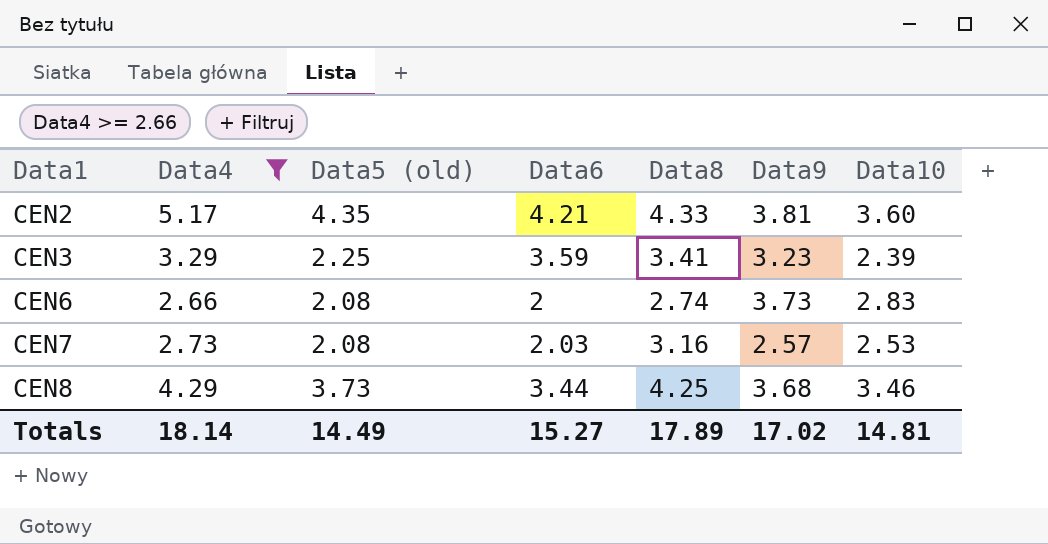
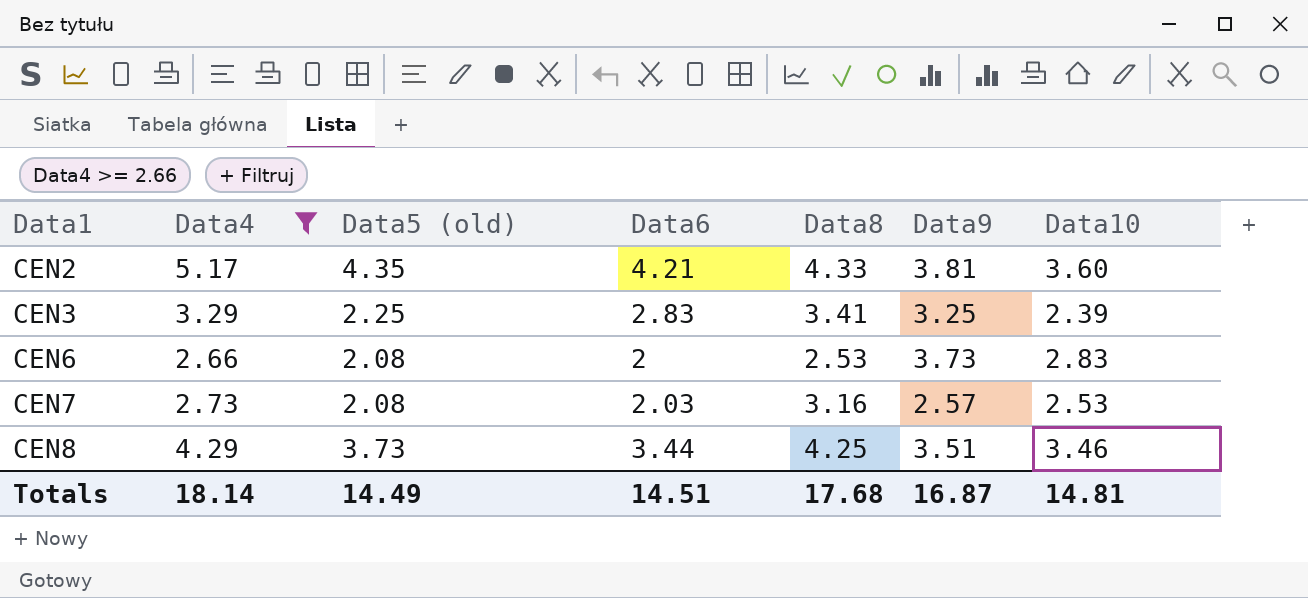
CEN3 | Data6: 3.59 -> 2.83
CEN3 | Data9: 3.23 -> 3.25
CEN6 | Data8: 2.74 -> 2.53
CEN8 | Data9: 3.68 -> 3.51
Totals | Data6: 15.27 -> 14.51
Totals | Data8: 17.89 -> 17.68
Totals | Data9: 17.02 -> 16.87

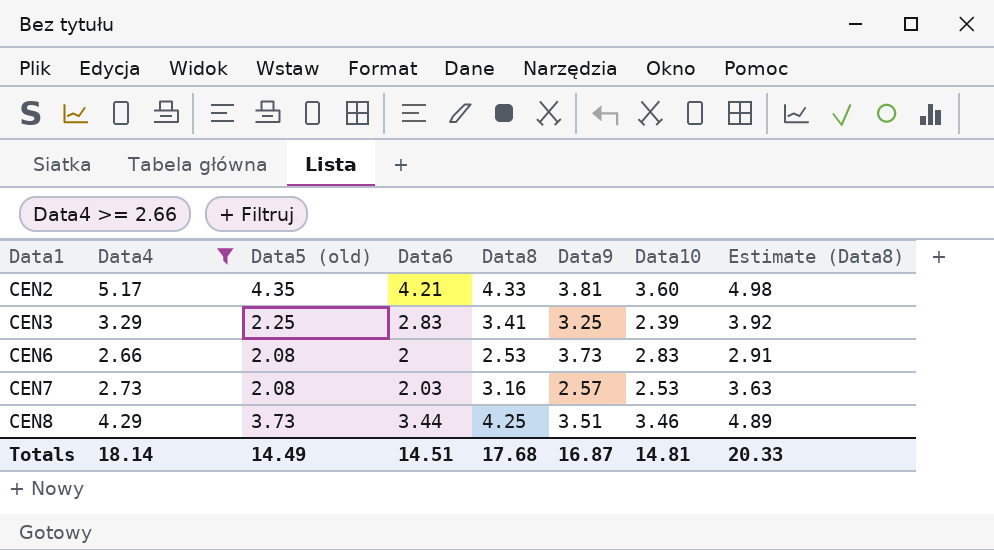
column Estimate (Data8) | formula: none -> [Data8] * 1.15

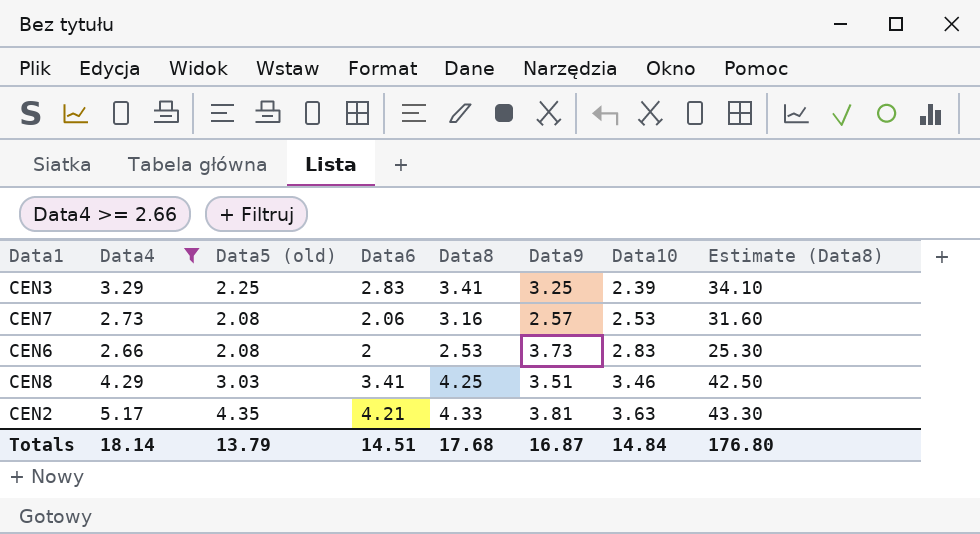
row order: Data1 ascending -> Data10 ascending
column Estimate (Data8) | formula: [Data8] * 1.15 -> [Data8] * 10
CEN7 | Data6: 2.03 -> 2.06
CEN8 | Data5 (old): 3.73 -> 3.03
CEN8 | Data6: 3.44 -> 3.41
CEN2 | Data10: 3.60 -> 3.63
Totals | Data5 (old): 14.49 -> 13.79
Totals | Data10: 14.81 -> 14.84
Totals | Estimate (Data8): 20.33 -> 176.80

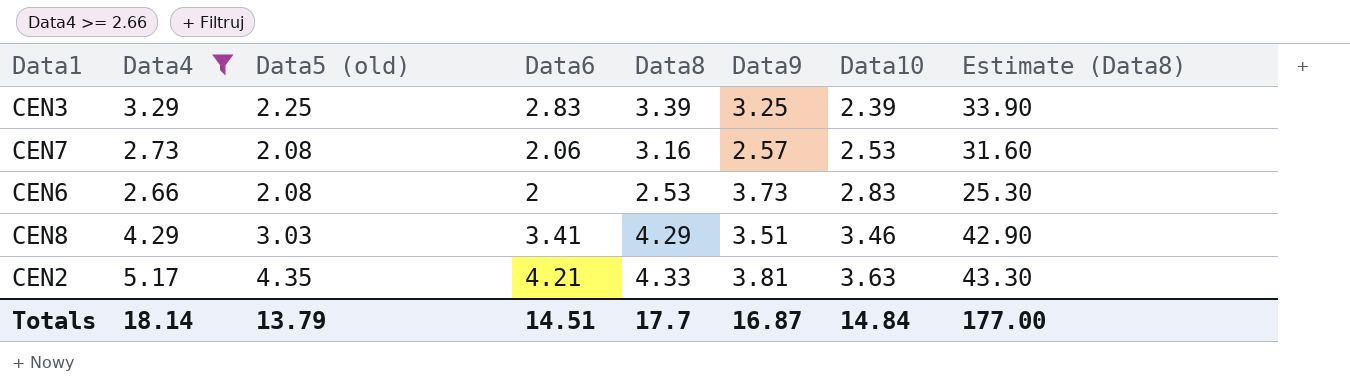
CEN3 | Data8: 3.41 -> 3.39
CEN3 | Estimate (Data8): 34.10 -> 33.90
CEN8 | Data8: 4.25 -> 4.29
CEN8 | Estimate (Data8): 42.50 -> 42.90
Totals | Data8: 17.68 -> 17.7
Totals | Estimate (Data8): 176.80 -> 177.00

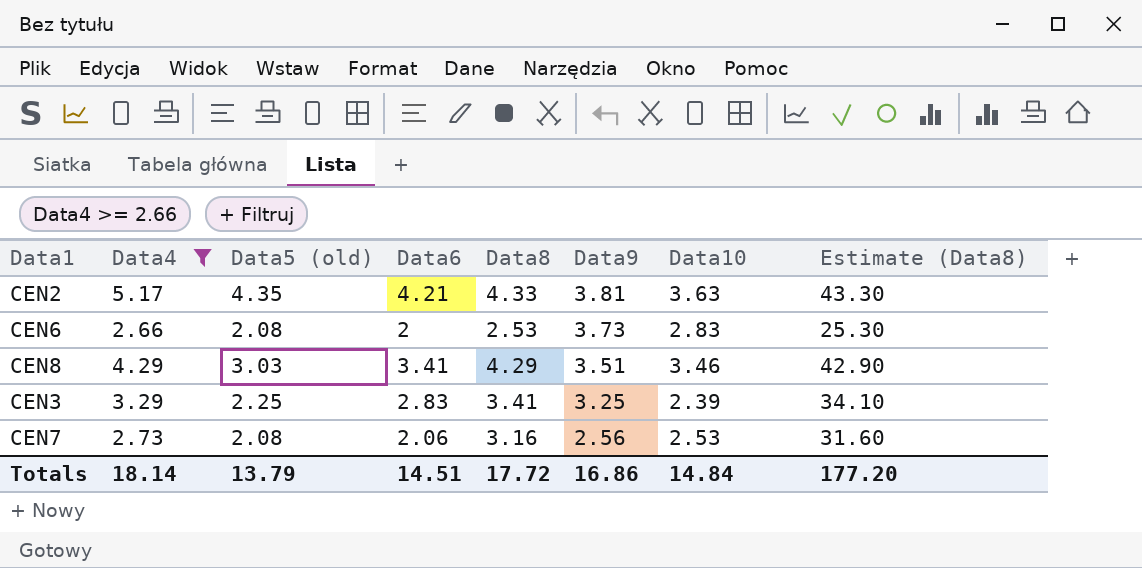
row order: Data10 ascending -> Data9 descending
CEN3 | Data8: 3.39 -> 3.41
CEN3 | Estimate (Data8): 33.90 -> 34.10
CEN7 | Data9: 2.57 -> 2.56
Totals | Data8: 17.7 -> 17.72
Totals | Data9: 16.87 -> 16.86
Totals | Estimate (Data8): 177.00 -> 177.20

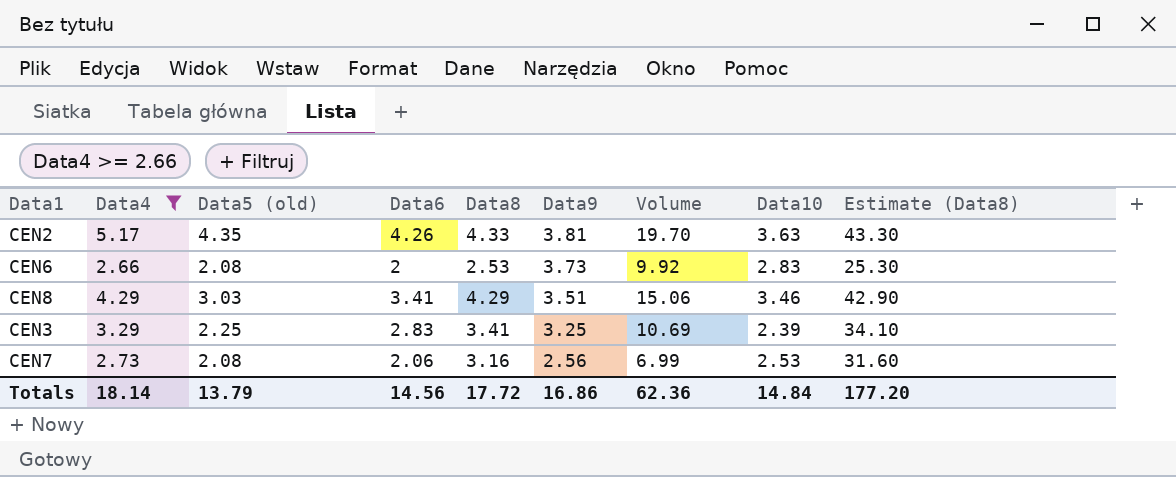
column Volume | formula: none -> [Data4] * [Data9]
CEN2 | Data6: 4.21 -> 4.26
Totals | Data6: 14.51 -> 14.56

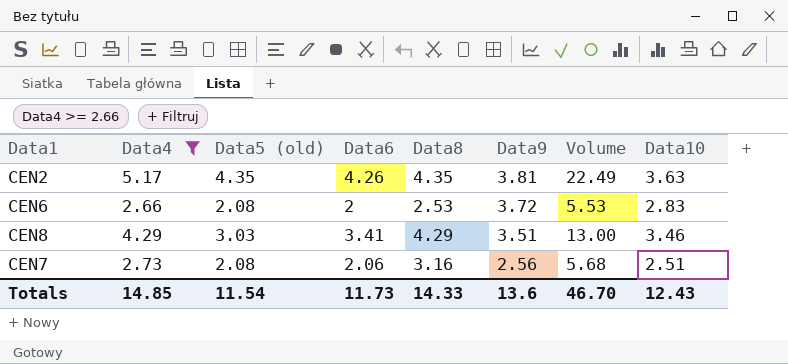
column Estimate (Data8) | formula: [Data8] * 10 -> none
column Volume | formula: [Data4] * [Data9] -> [Data4] * [Data5 (old)]
row CEN3: 3.29 | 2.25 | 2.83 | 3.41 | 3.25 | 10.69 | 2.39 | 34.10 -> none
CEN2 | Data8: 4.33 -> 4.35
CEN6 | Data9: 3.73 -> 3.72
CEN7 | Data10: 2.53 -> 2.51
Totals | Data4: 18.14 -> 14.85
Totals | Data5 (old): 13.79 -> 11.54
Totals | Data6: 14.56 -> 11.73
Totals | Data8: 17.72 -> 14.33
Totals | Data9: 16.86 -> 13.6
Totals | Volume: 62.36 -> 46.70
Totals | Data10: 14.84 -> 12.43

